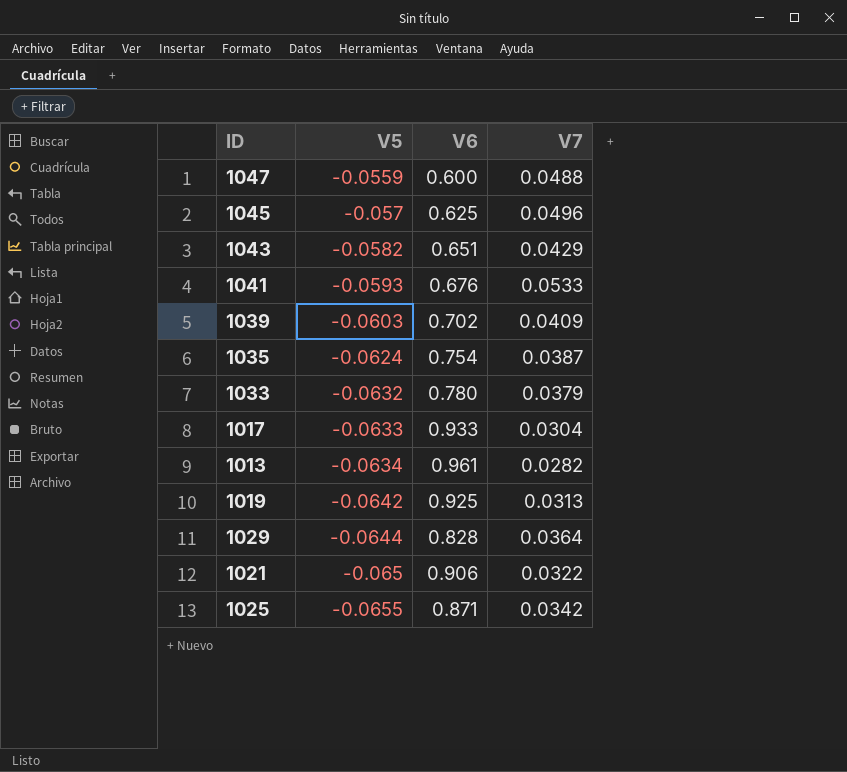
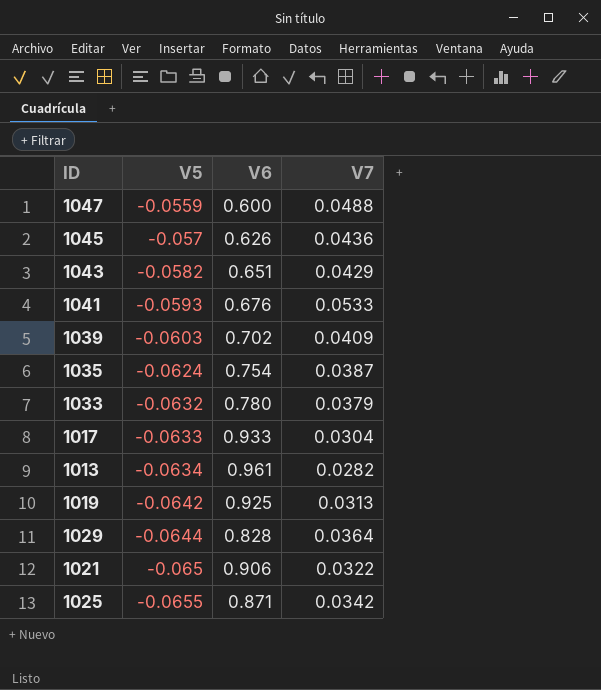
1045 | V6: 0.625 -> 0.626
1045 | V7: 0.0496 -> 0.0436

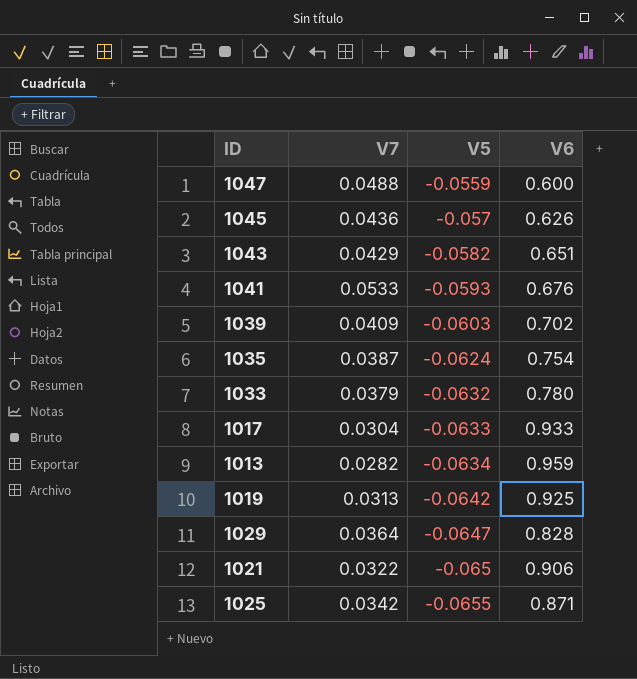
column V7 | position: 4 -> 2
1013 | V6: 0.961 -> 0.959
1029 | V5: -0.0644 -> -0.0647

